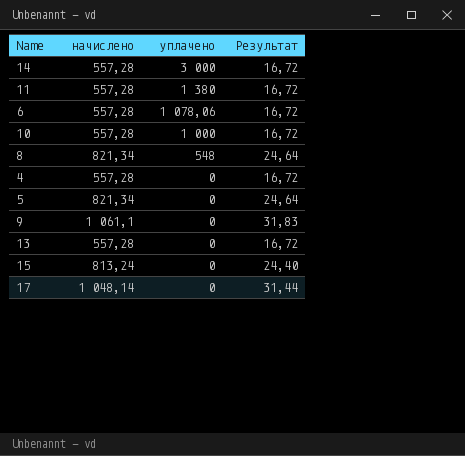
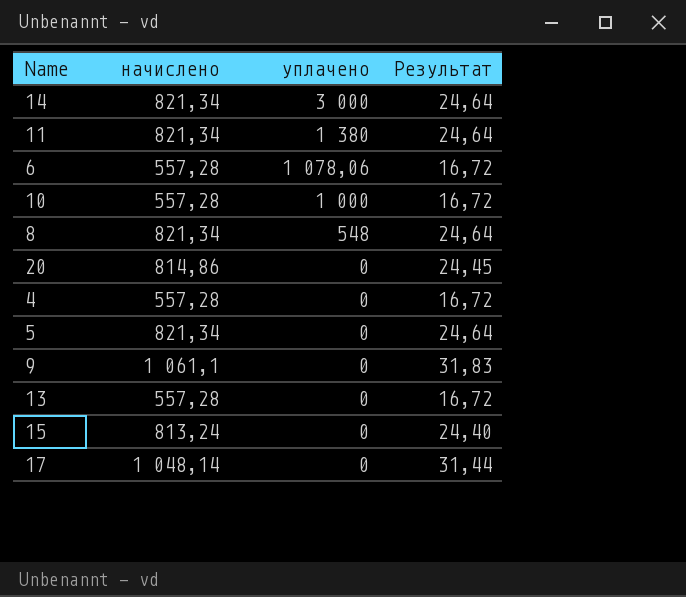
14 | начислено: 557,28 -> 821,34
14 | Результат: 16,72 -> 24,64
11 | начислено: 557,28 -> 821,34
11 | Результат: 16,72 -> 24,64
row 20: none -> 814,86 | 0 | 24,45

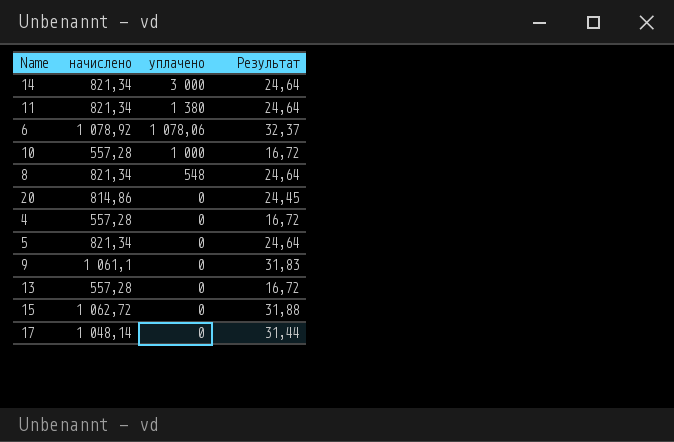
6 | начислено: 557,28 -> 1 078,92
6 | Результат: 16,72 -> 32,37
15 | начислено: 813,24 -> 1 062,72
15 | Результат: 24,40 -> 31,88

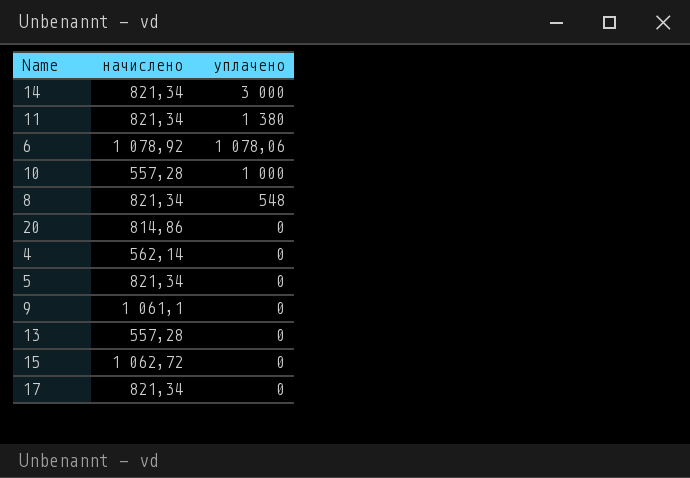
column Результат | formula: [начислено] * 0,03 -> none
4 | начислено: 557,28 -> 562,14
17 | начислено: 1 048,14 -> 821,34

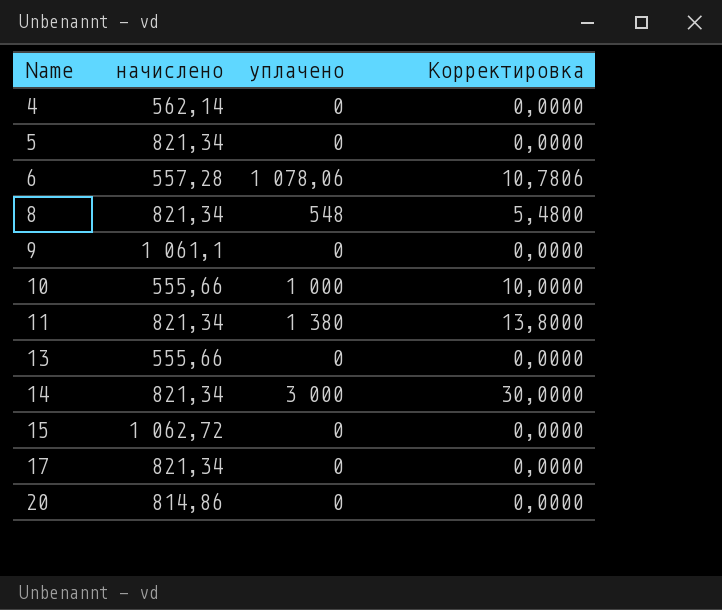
row order: уплачено descending -> Name ascending
column Корректировка | formula: none -> [уплачено] * 0,01
6 | начислено: 1 078,92 -> 557,28
10 | начислено: 557,28 -> 555,66
13 | начислено: 557,28 -> 555,66

